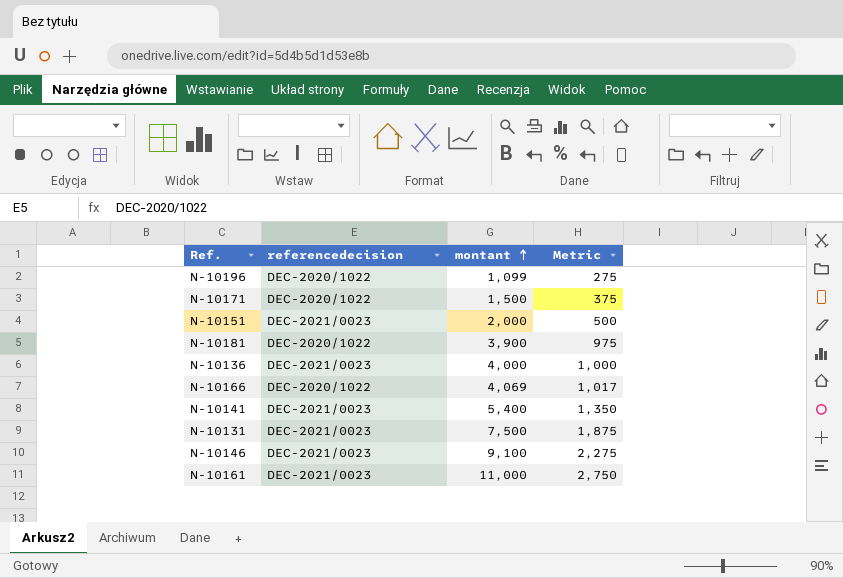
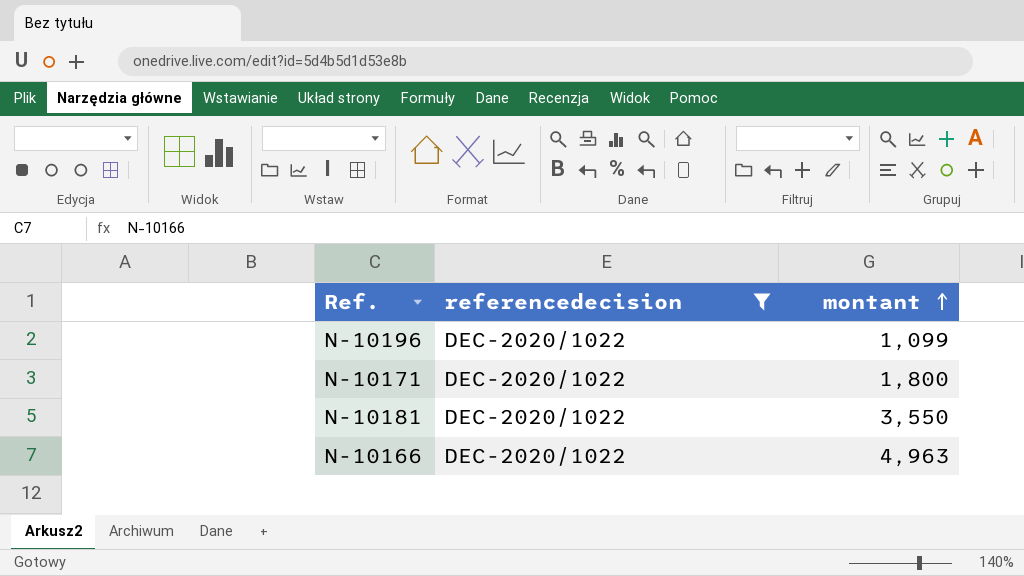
filter: none -> referencedecision = DEC-2020/1022
column Metric | formula: [montant] * 0.25 -> none
N-10171 | montant: 1,500 -> 1,800
N-10181 | montant: 3,900 -> 3,550
N-10166 | montant: 4,069 -> 4,963

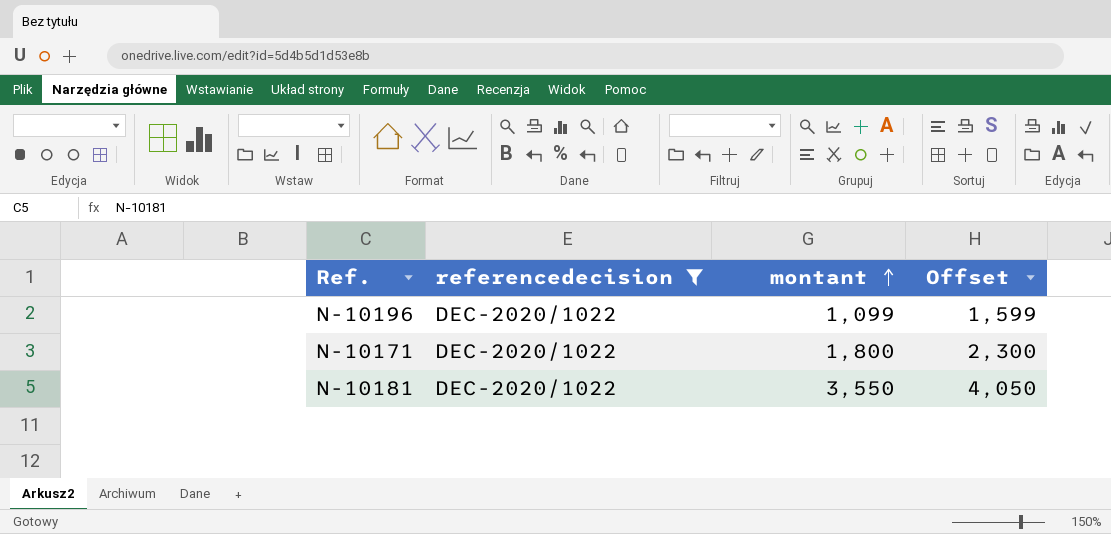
column Offset | formula: none -> [montant] + 500
row N-10166: DEC-2020/1022 | 4,963 -> none

